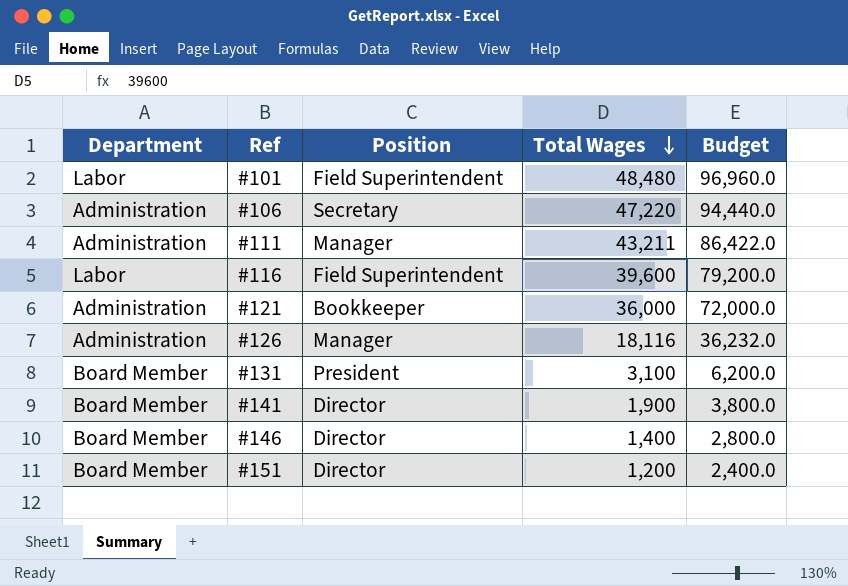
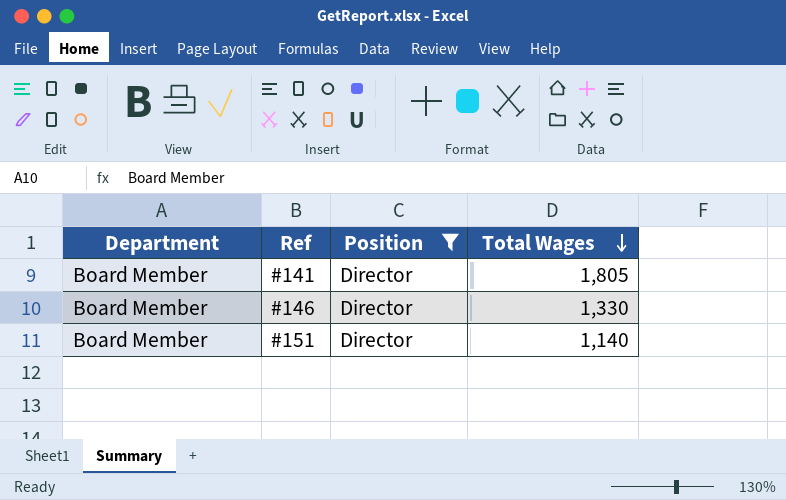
filter: none -> Position = Director
column Budget | formula: [Total Wages] * 2 -> none
#141 | Total Wages: 1,900 -> 1,805
#146 | Total Wages: 1,400 -> 1,330
#151 | Total Wages: 1,200 -> 1,140

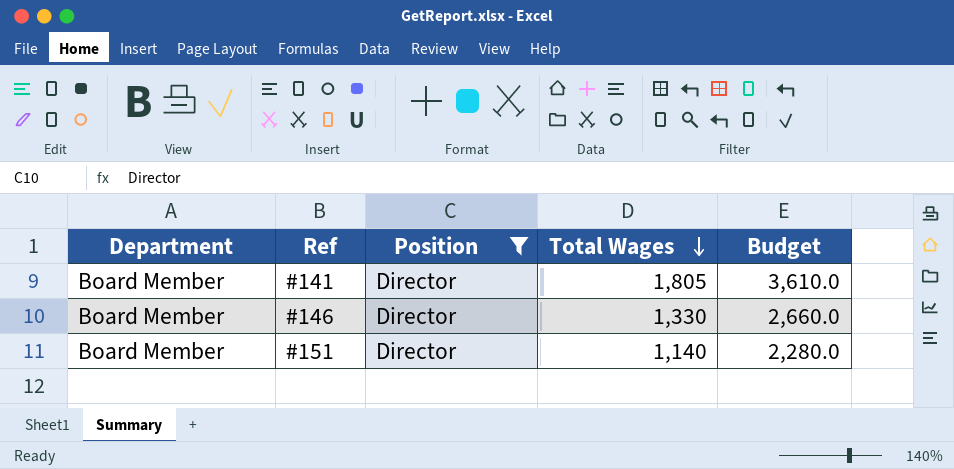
column Budget | formula: none -> [Total Wages] * 2

